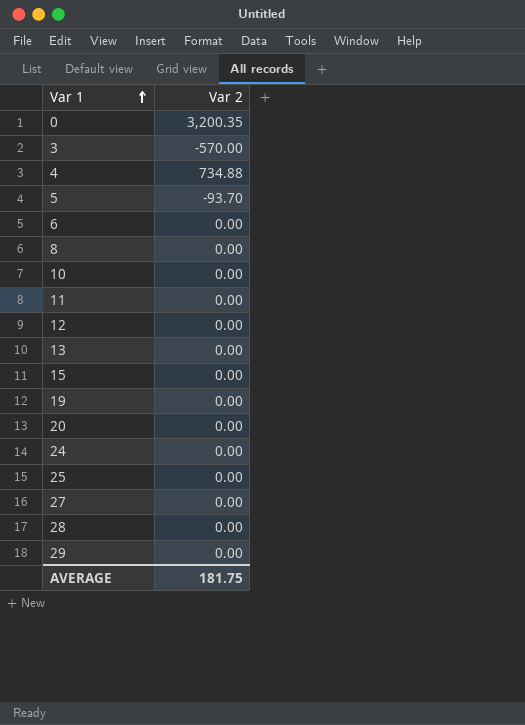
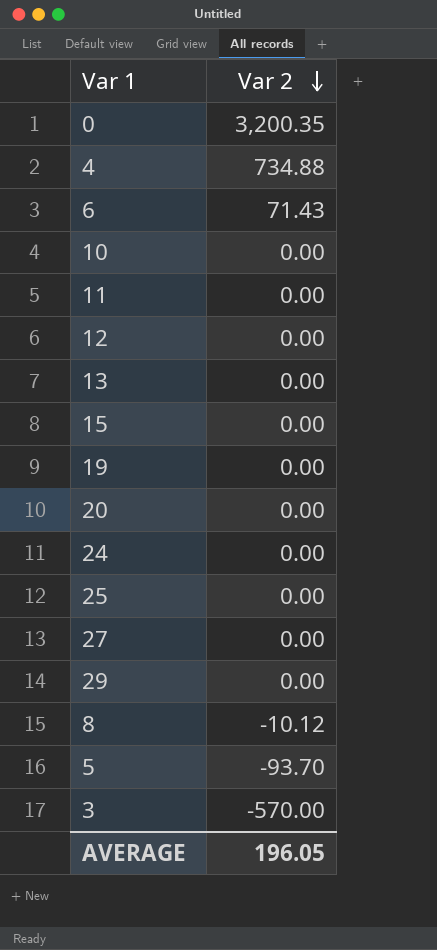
row order: Var 1 ascending -> Var 2 descending
row 28: 0.00 -> none
6 | Var 2: 0.00 -> 71.43
8 | Var 2: 0.00 -> -10.12
AVERAGE | Var 2: 181.75 -> 196.05

